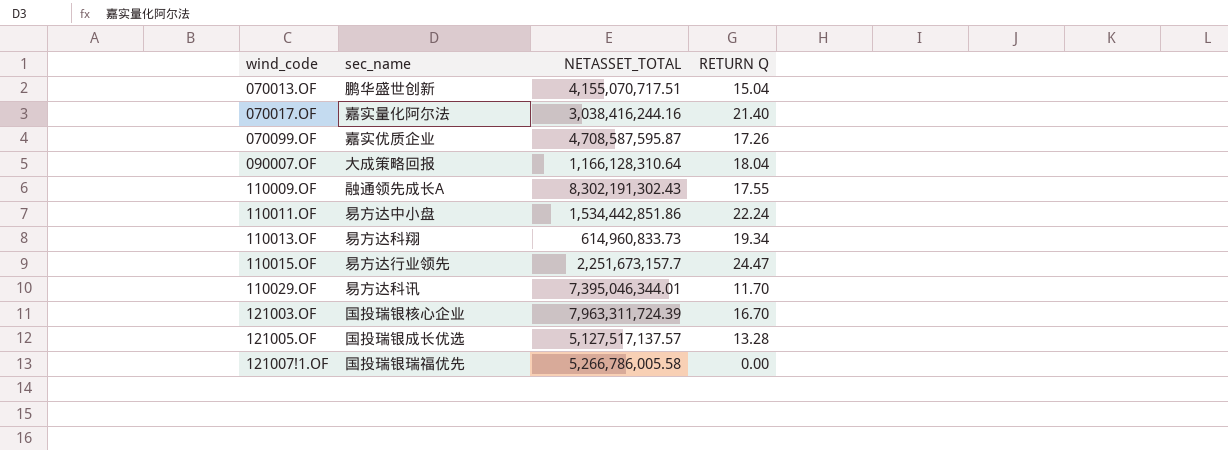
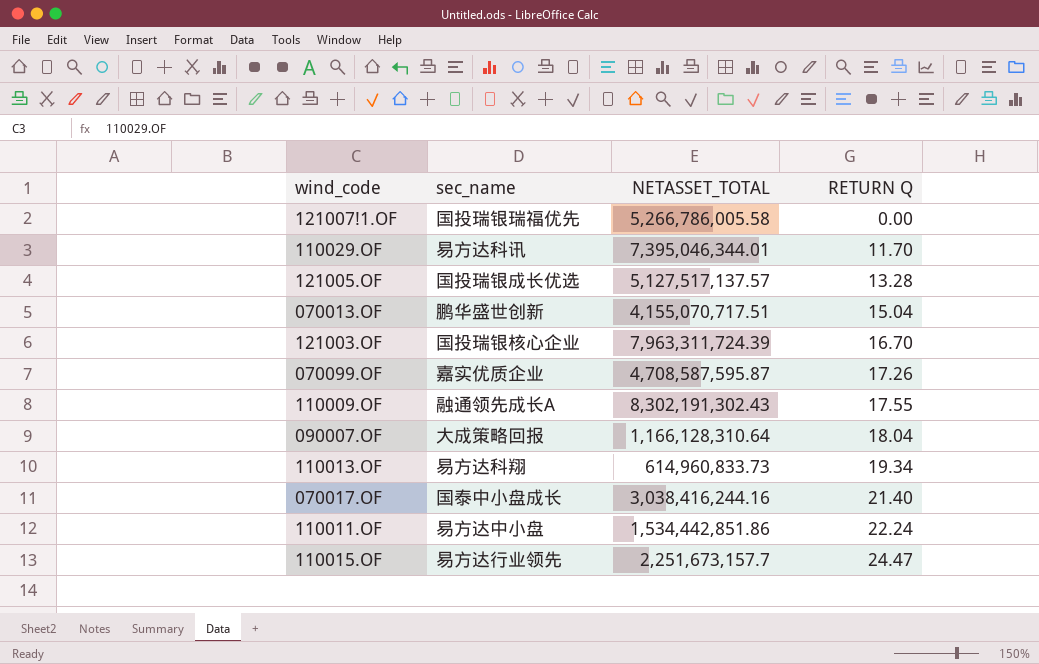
row order: wind_code ascending -> RETURN Q ascending
070017.OF | sec_name: 嘉实量化阿尔法 -> 国泰中小盘成长

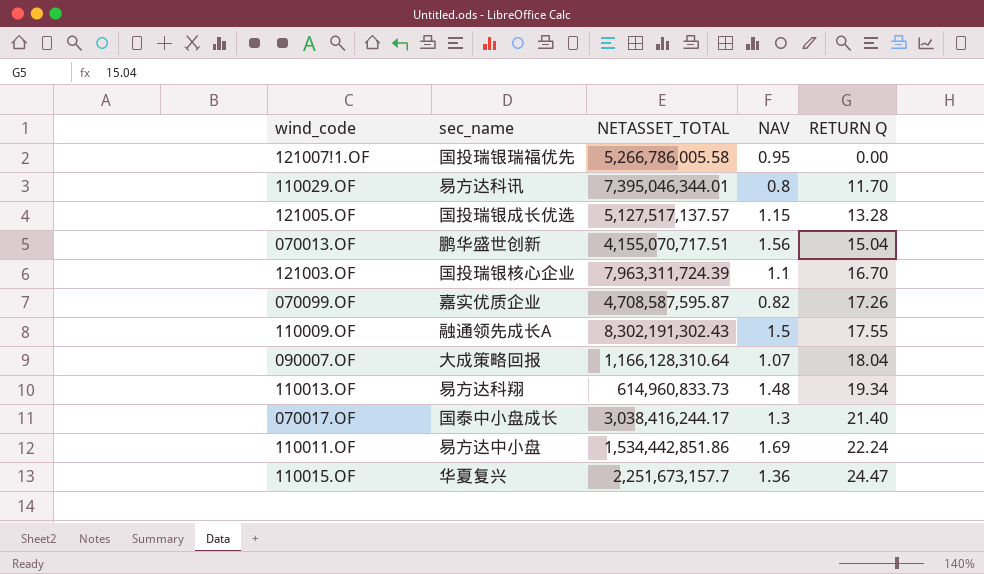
column NAV | position: none -> 4
070017.OF | NETASSET_TOTAL: 3,038,416,244.16 -> 3,038,416,244.17
110015.OF | sec_name: 易方达行业领先 -> 华夏复兴

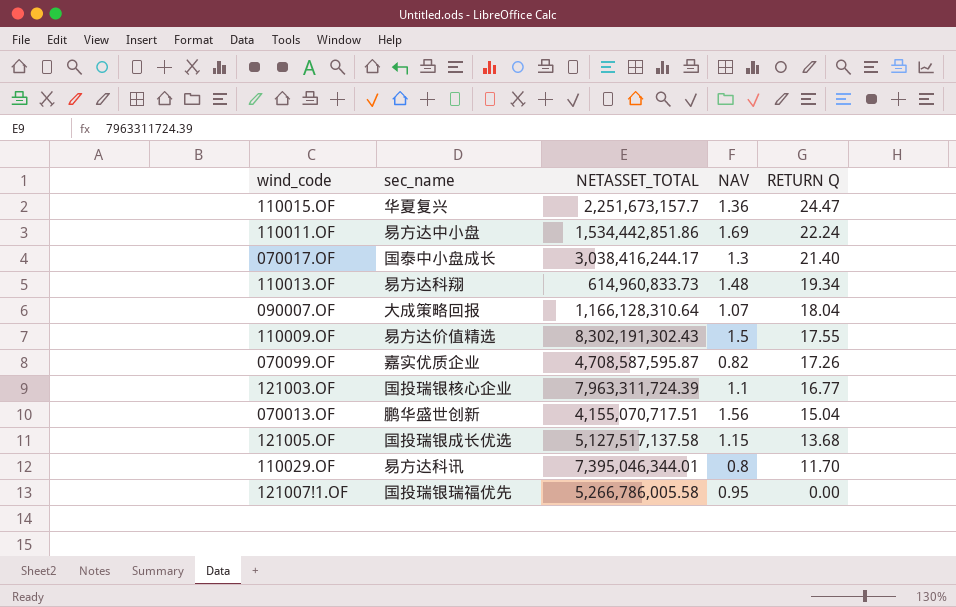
row order: RETURN Q ascending -> RETURN Q descending
110009.OF | sec_name: 融通领先成长A -> 易方达价值精选
121003.OF | RETURN Q: 16.70 -> 16.77
121005.OF | NETASSET_TOTAL: 5,127,517,137.57 -> 5,127,517,137.58
121005.OF | RETURN Q: 13.28 -> 13.68

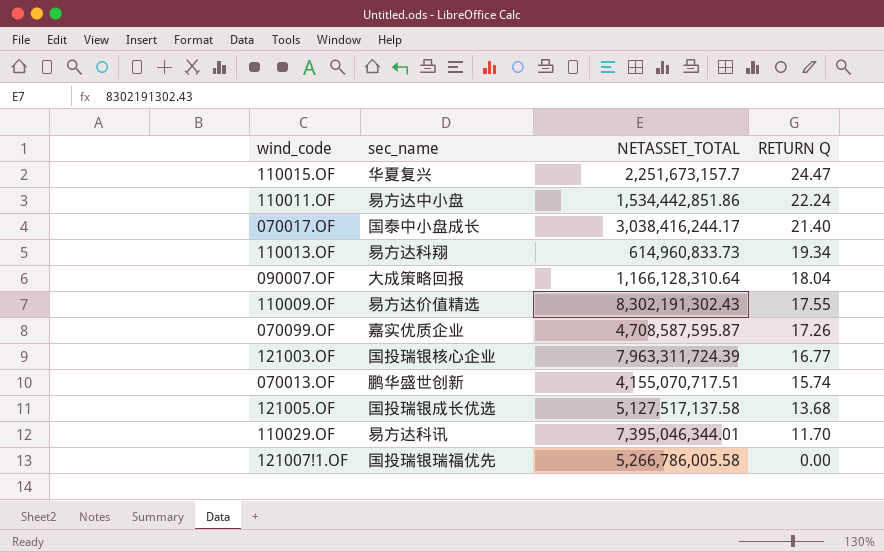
column NAV | position: 4 -> none
070013.OF | RETURN Q: 15.04 -> 15.74

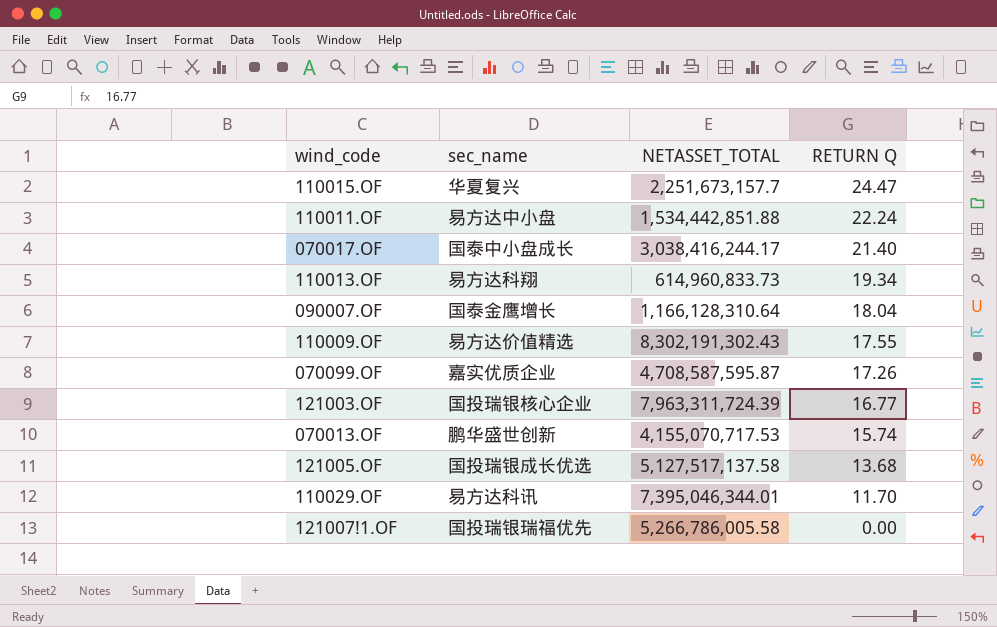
110011.OF | NETASSET_TOTAL: 1,534,442,851.86 -> 1,534,442,851.88
090007.OF | sec_name: 大成策略回报 -> 国泰金鹰增长
070013.OF | NETASSET_TOTAL: 4,155,070,717.51 -> 4,155,070,717.53

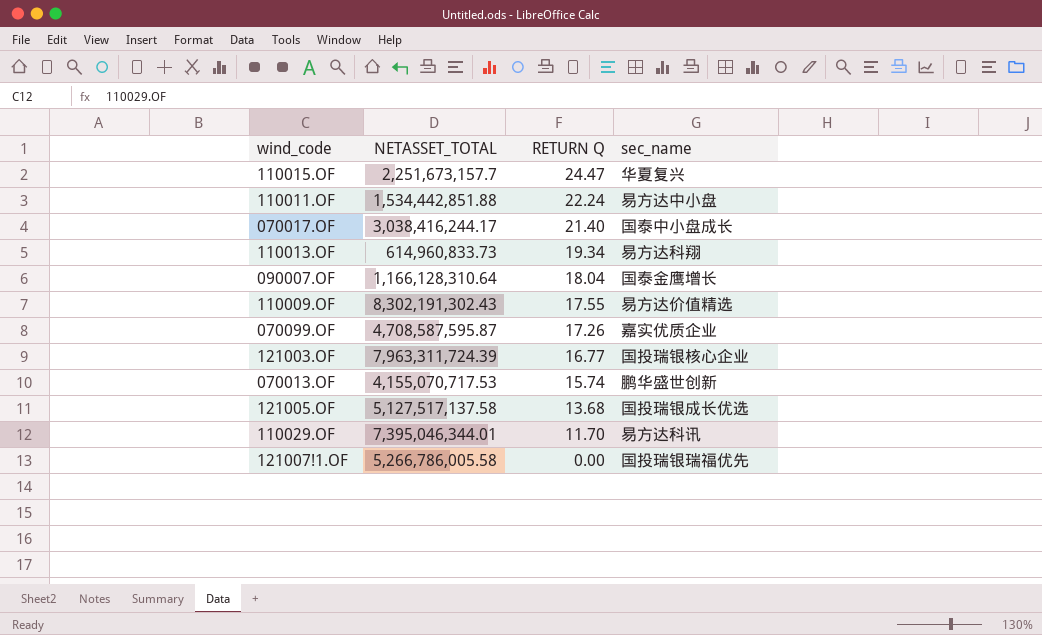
column sec_name | position: 2 -> 4

